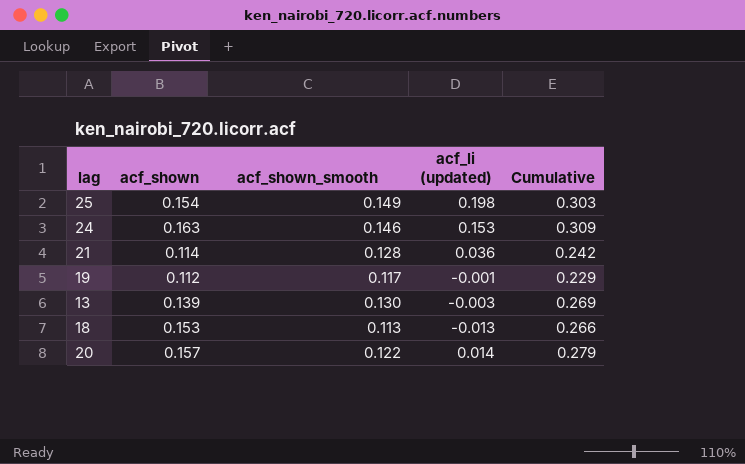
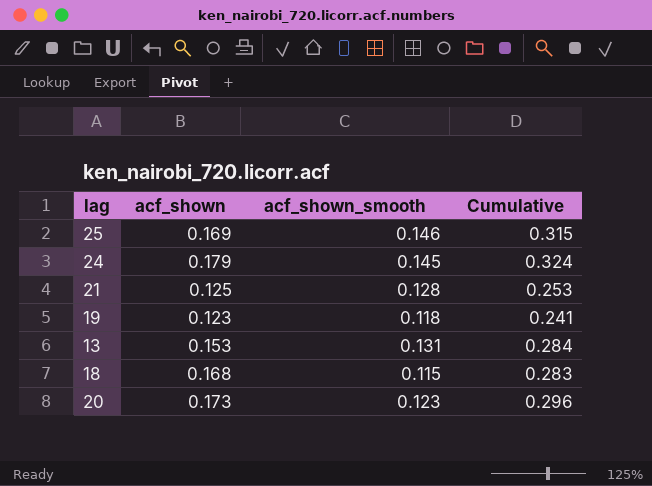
column acf_li (updated) | position: 4 -> none
25 | acf_shown: 0.154 -> 0.169
25 | acf_shown_smooth: 0.149 -> 0.146
25 | Cumulative: 0.303 -> 0.315
24 | acf_shown: 0.163 -> 0.179
24 | acf_shown_smooth: 0.146 -> 0.145
24 | Cumulative: 0.309 -> 0.324
21 | acf_shown: 0.114 -> 0.125
21 | Cumulative: 0.242 -> 0.253
19 | acf_shown: 0.112 -> 0.123
19 | acf_shown_smooth: 0.117 -> 0.118
19 | Cumulative: 0.229 -> 0.241
13 | acf_shown: 0.139 -> 0.153
13 | acf_shown_smooth: 0.130 -> 0.131
13 | Cumulative: 0.269 -> 0.284
18 | acf_shown: 0.153 -> 0.168
18 | acf_shown_smooth: 0.113 -> 0.115
18 | Cumulative: 0.266 -> 0.283
20 | acf_shown: 0.157 -> 0.173
20 | acf_shown_smooth: 0.122 -> 0.123
20 | Cumulative: 0.279 -> 0.296

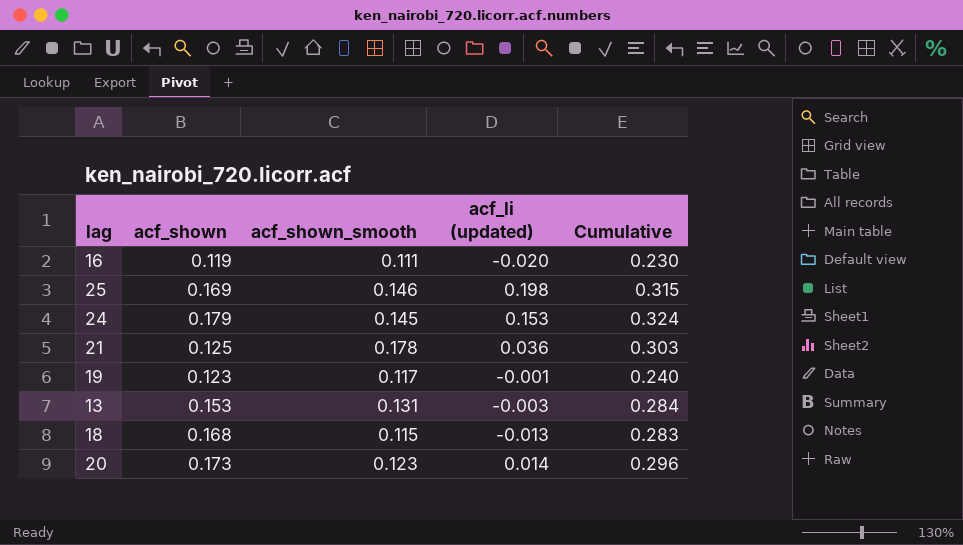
column acf_li (updated) | position: none -> 4
row 16: none -> 0.119 | 0.111 | -0.020 | 0.230
21 | acf_shown_smooth: 0.128 -> 0.178
21 | Cumulative: 0.253 -> 0.303
19 | acf_shown_smooth: 0.118 -> 0.117
19 | Cumulative: 0.241 -> 0.240

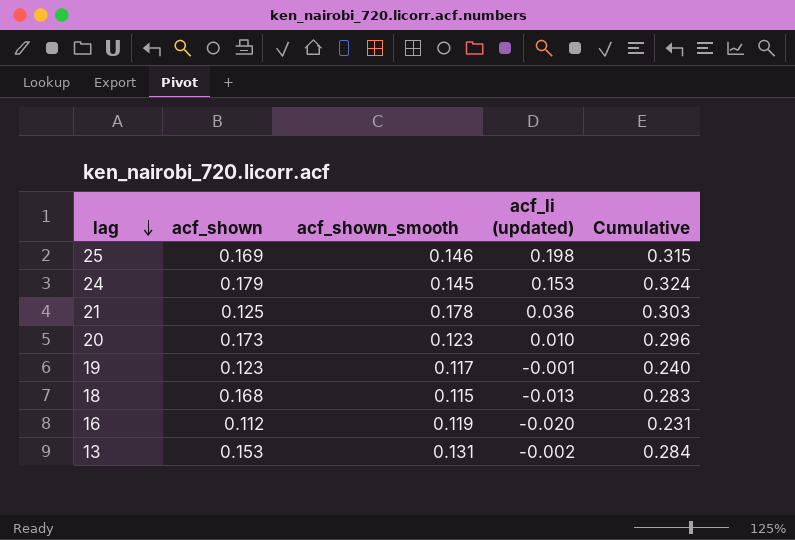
row order: none -> lag descending
20 | acf_li (updated): 0.014 -> 0.010
16 | acf_shown: 0.119 -> 0.112
16 | acf_shown_smooth: 0.111 -> 0.119
16 | Cumulative: 0.230 -> 0.231
13 | acf_li (updated): -0.003 -> -0.002

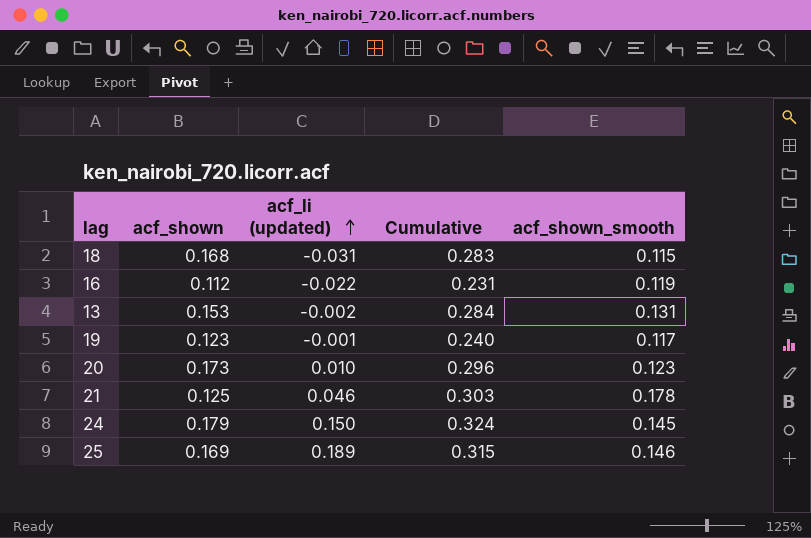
row order: lag descending -> acf_li (updated) ascending
column acf_shown_smooth | position: 3 -> 5
18 | acf_li (updated): -0.013 -> -0.031
16 | acf_li (updated): -0.020 -> -0.022
21 | acf_li (updated): 0.036 -> 0.046
24 | acf_li (updated): 0.153 -> 0.150
25 | acf_li (updated): 0.198 -> 0.189

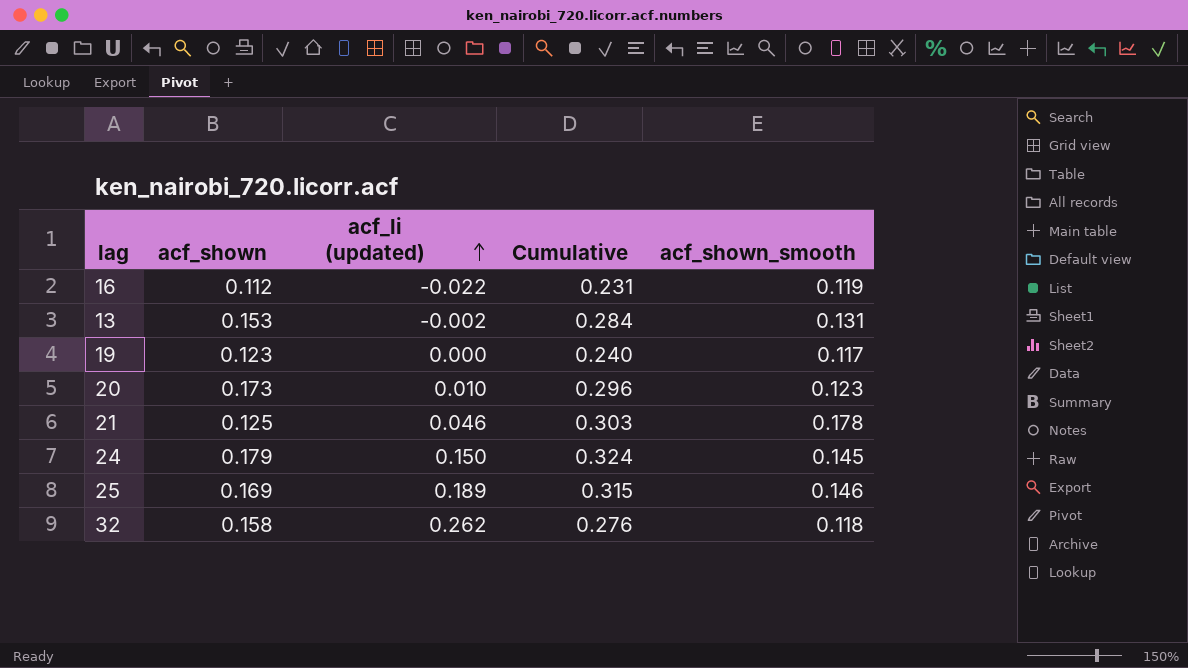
row 18: 0.168 | -0.031 | 0.283 | 0.115 -> none
19 | acf_li (updated): -0.001 -> 0.000
row 32: none -> 0.158 | 0.262 | 0.276 | 0.118

